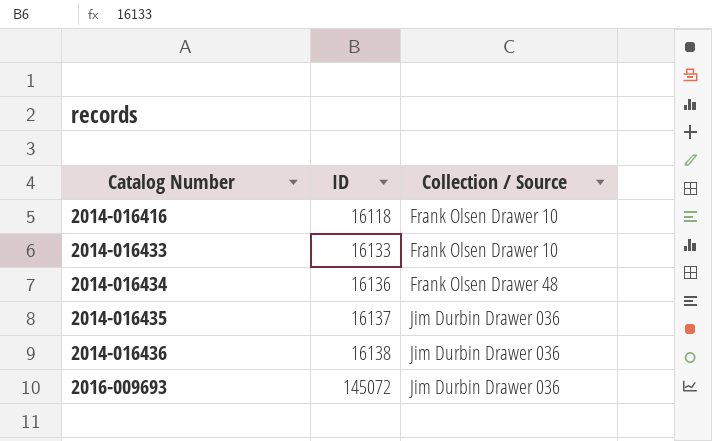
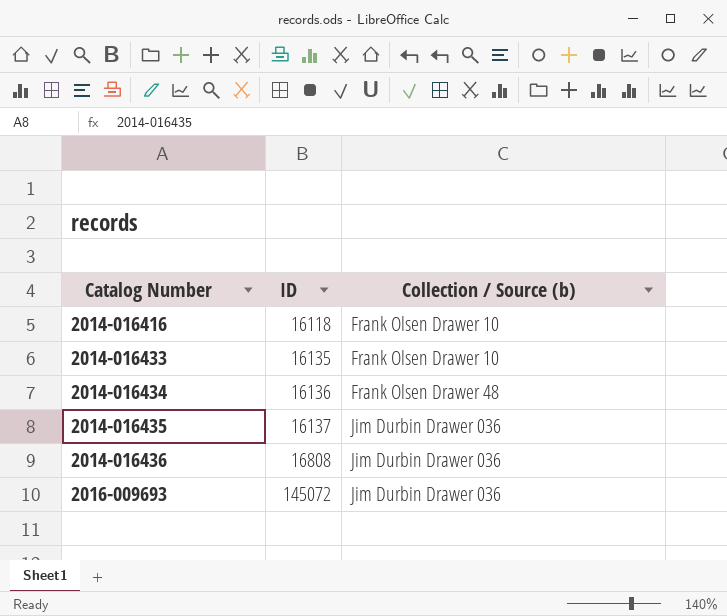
column name: Collection / Source -> Collection / Source (b)
2014-016433 | ID: 16133 -> 16135
2014-016436 | ID: 16138 -> 16808

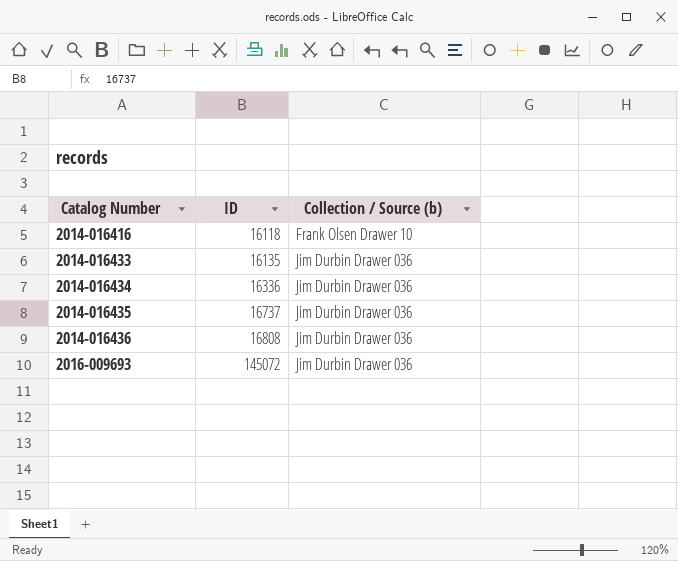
2014-016433 | Collection / Source (b): Frank Olsen Drawer 10 -> Jim Durbin Drawer 036
2014-016434 | ID: 16136 -> 16336
2014-016434 | Collection / Source (b): Frank Olsen Drawer 48 -> Jim Durbin Drawer 036
2014-016435 | ID: 16137 -> 16737

